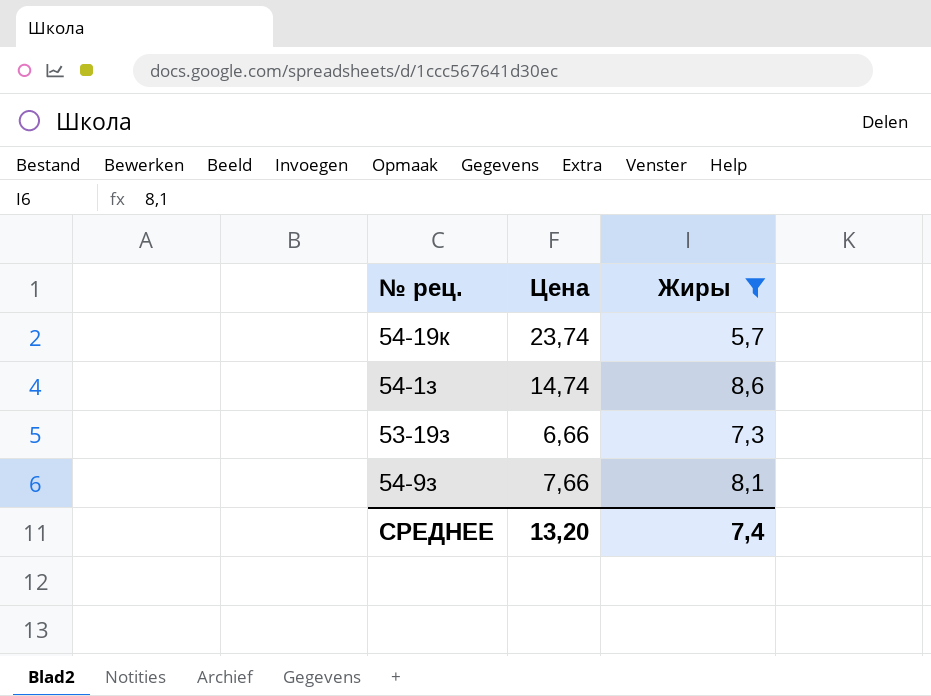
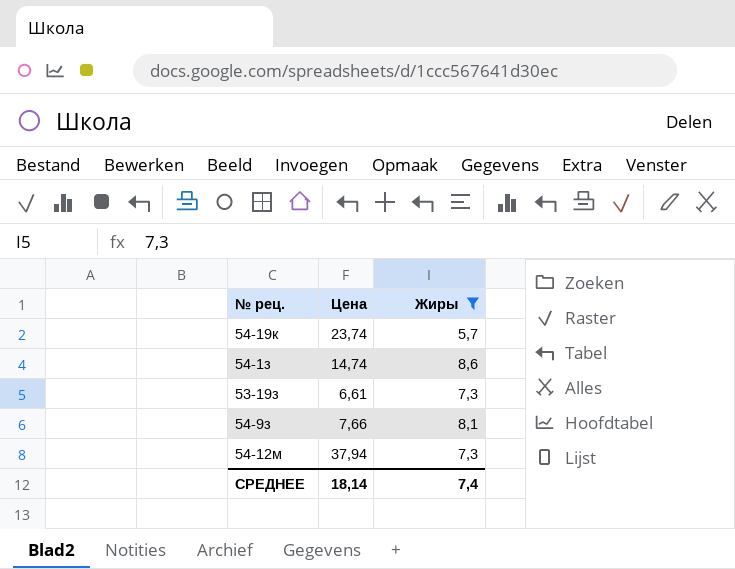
53-19з | Цена: 6,66 -> 6,61
row 54-12м: none -> 37,94 | 7,3
СРЕДНЕЕ | Цена: 13,20 -> 18,14

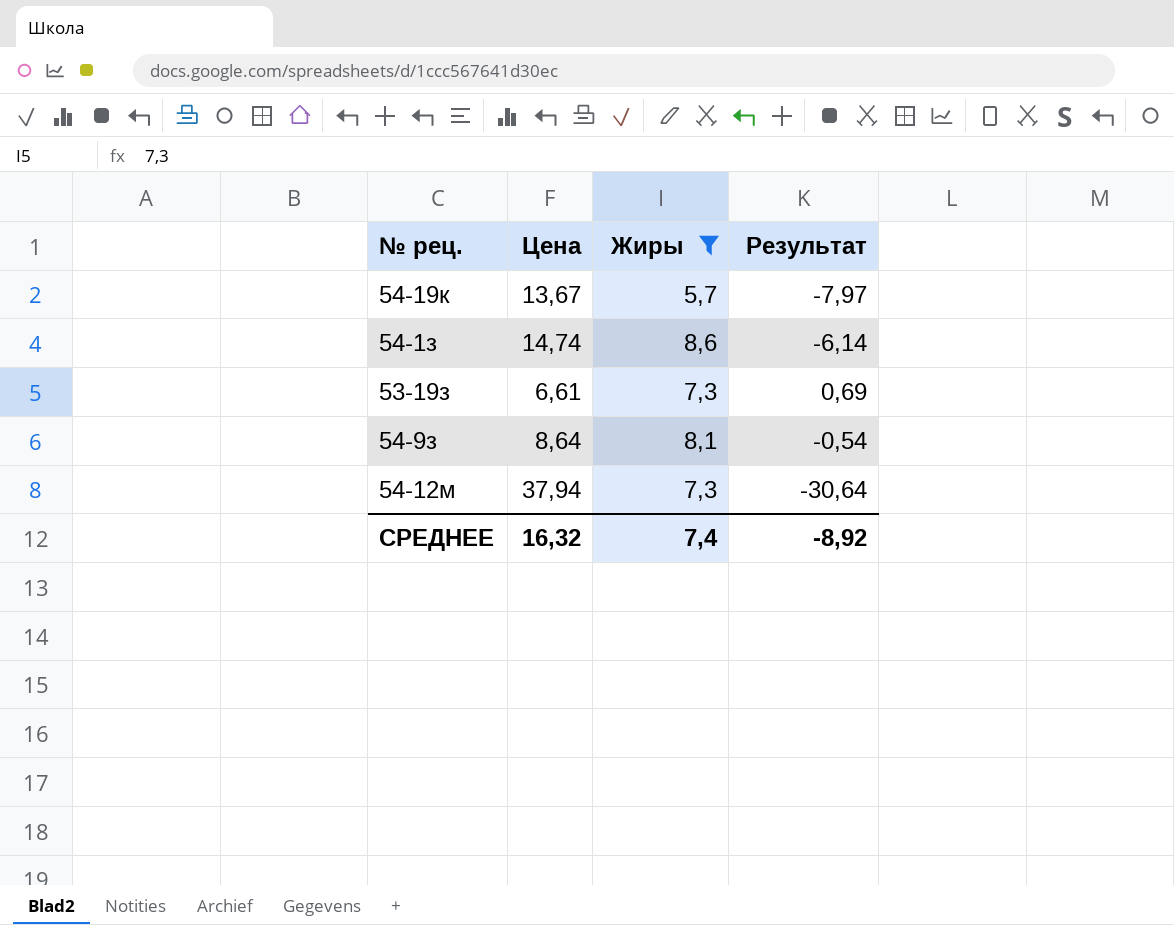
column Результат | formula: none -> [Жиры] - [Цена]
54-19к | Цена: 23,74 -> 13,67
54-9з | Цена: 7,66 -> 8,64
СРЕДНЕЕ | Цена: 18,14 -> 16,32

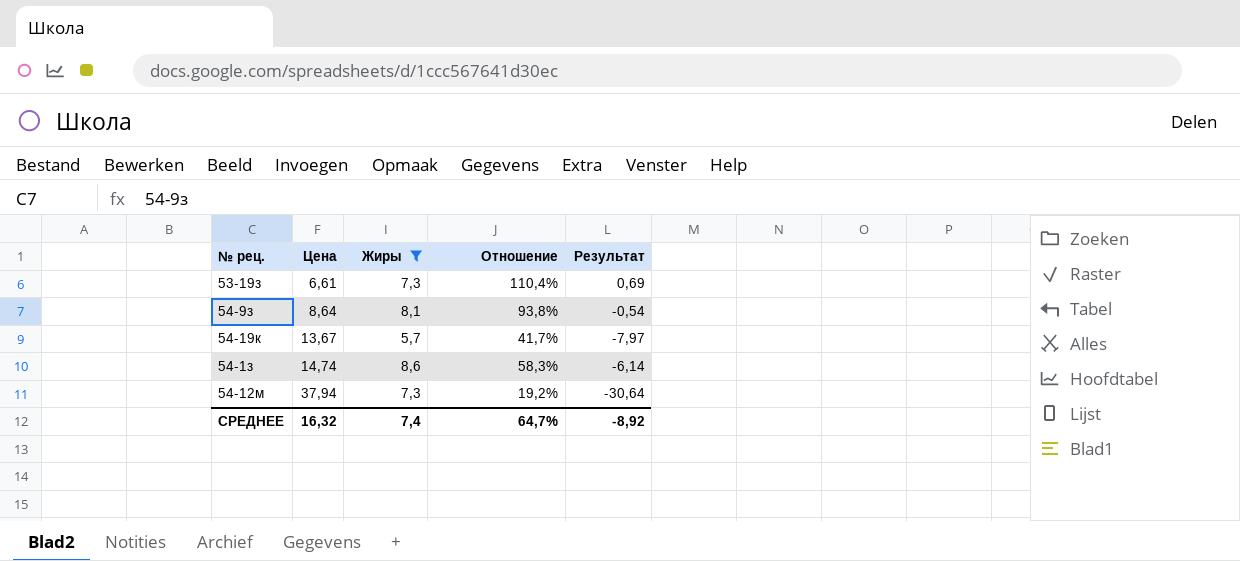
row order: none -> Цена ascending
column Отношение | formula: none -> [Жиры] / [Цена]

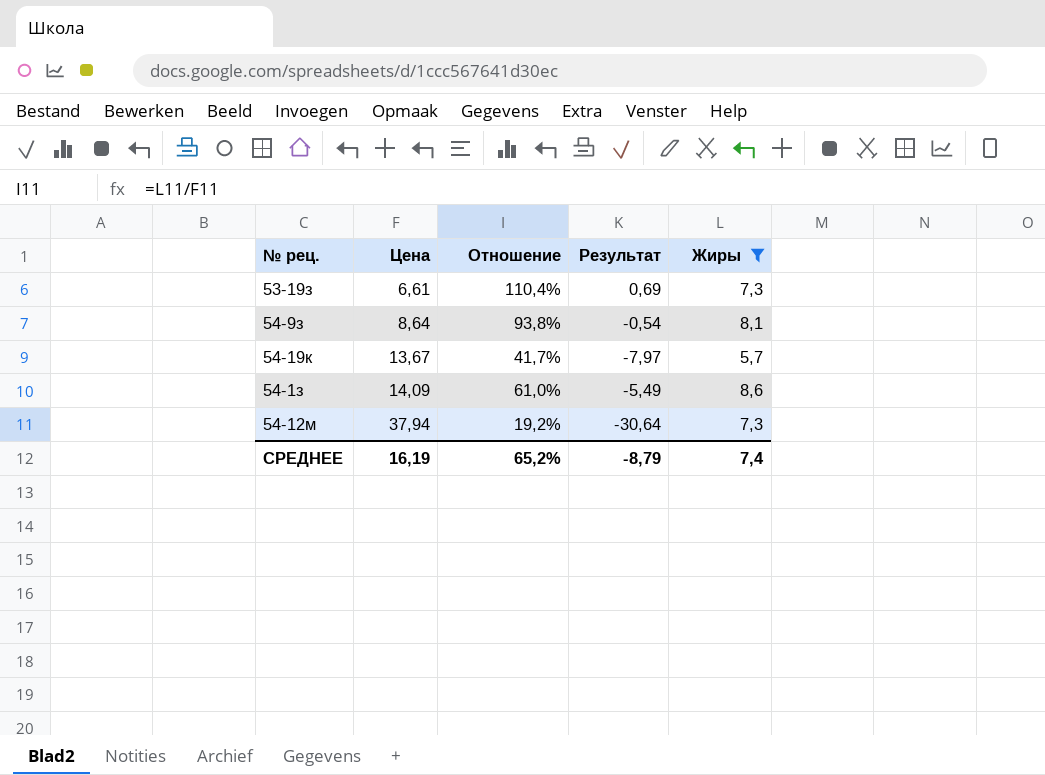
column Жиры | position: 3 -> 5
54-1з | Цена: 14,74 -> 14,09
54-1з | Отношение: 58,3% -> 61,0%
54-1з | Результат: -6,14 -> -5,49
СРЕДНЕЕ | Цена: 16,32 -> 16,19
СРЕДНЕЕ | Отношение: 64,7% -> 65,2%
СРЕДНЕЕ | Результат: -8,92 -> -8,79

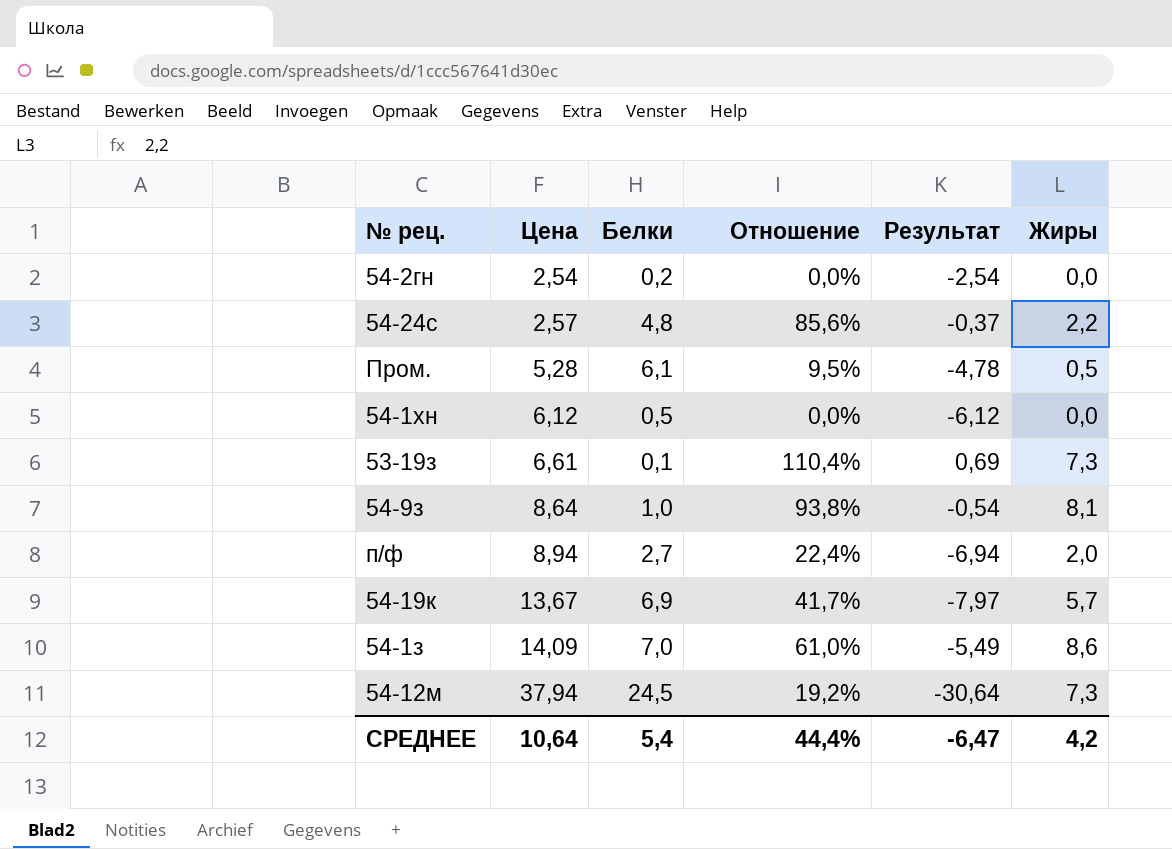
filter: Жиры >= 5,7 -> none
column Белки | position: none -> 3
СРЕДНЕЕ | Цена: 16,19 -> 10,64
СРЕДНЕЕ | Отношение: 65,2% -> 44,4%
СРЕДНЕЕ | Результат: -8,79 -> -6,47
СРЕДНЕЕ | Жиры: 7,4 -> 4,2

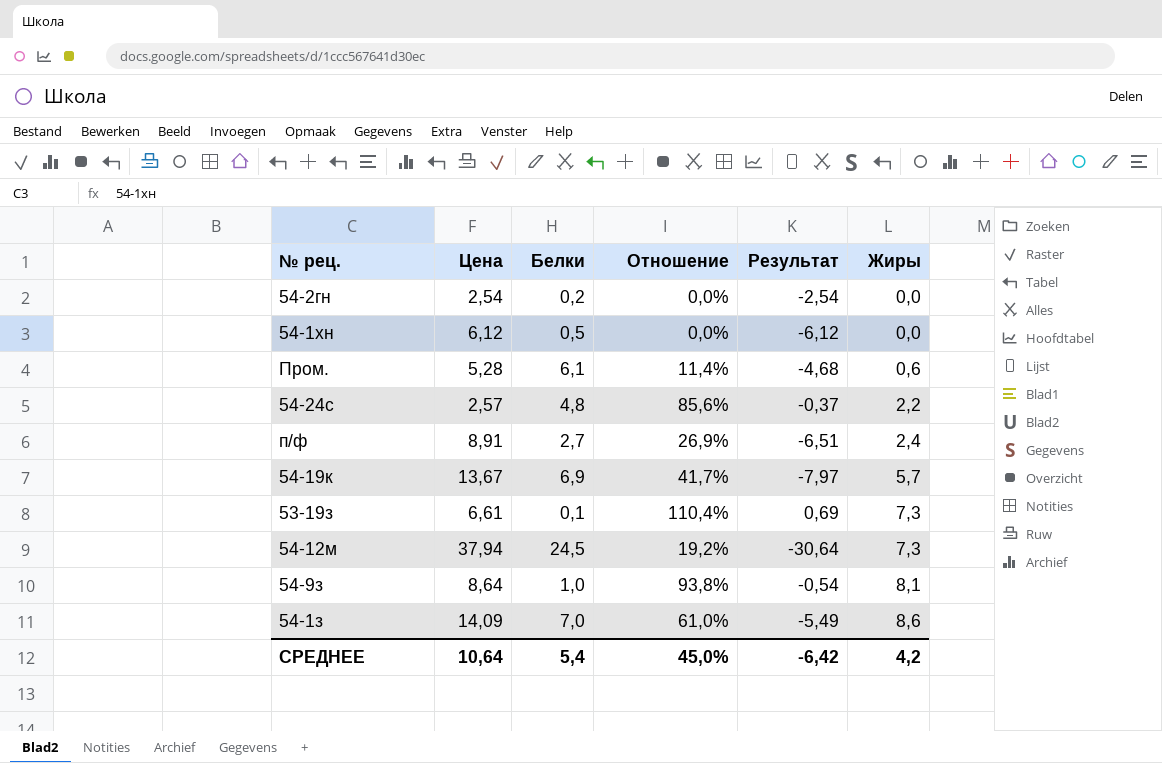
row order: Цена ascending -> Жиры ascending
Пром. | Отношение: 9,5% -> 11,4%
Пром. | Результат: -4,78 -> -4,68
Пром. | Жиры: 0,5 -> 0,6
п/ф | Цена: 8,94 -> 8,91
п/ф | Отношение: 22,4% -> 26,9%
п/ф | Результат: -6,94 -> -6,51
п/ф | Жиры: 2,0 -> 2,4
СРЕДНЕЕ | Отношение: 44,4% -> 45,0%
СРЕДНЕЕ | Результат: -6,47 -> -6,42

